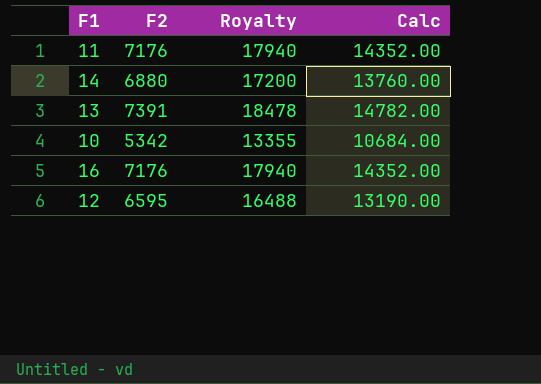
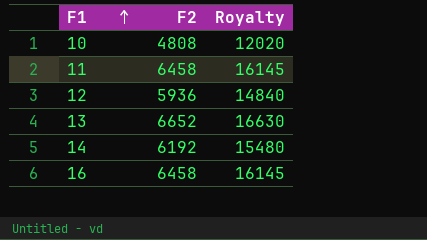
row order: none -> F1 ascending
column Calc | formula: [F2] * 2 -> none
10 | F2: 5342 -> 4808
10 | Royalty: 13355 -> 12020
11 | F2: 7176 -> 6458
11 | Royalty: 17940 -> 16145
12 | F2: 6595 -> 5936
12 | Royalty: 16488 -> 14840
13 | F2: 7391 -> 6652
13 | Royalty: 18478 -> 16630
14 | F2: 6880 -> 6192
14 | Royalty: 17200 -> 15480
16 | F2: 7176 -> 6458
16 | Royalty: 17940 -> 16145

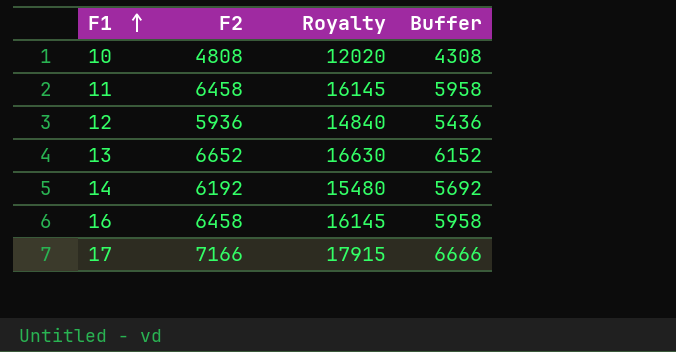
column Buffer | formula: none -> [F2] - 500
row 17: none -> 7166 | 17915 | 6666

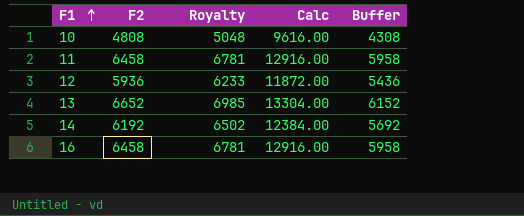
column Royalty | formula: [F2] * 2.5 -> [F2] * 1.05
column Calc | formula: none -> [F2] * 2
row 17: 7166 | 17915 | 6666 -> none

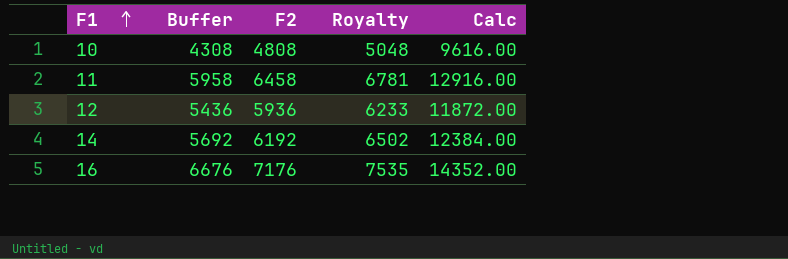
column Buffer | position: 5 -> 2
row 13: 6652 | 6985 | 13304.00 | 6152 -> none
16 | Buffer: 5958 -> 6676
16 | F2: 6458 -> 7176
16 | Royalty: 6781 -> 7535
16 | Calc: 12916.00 -> 14352.00

